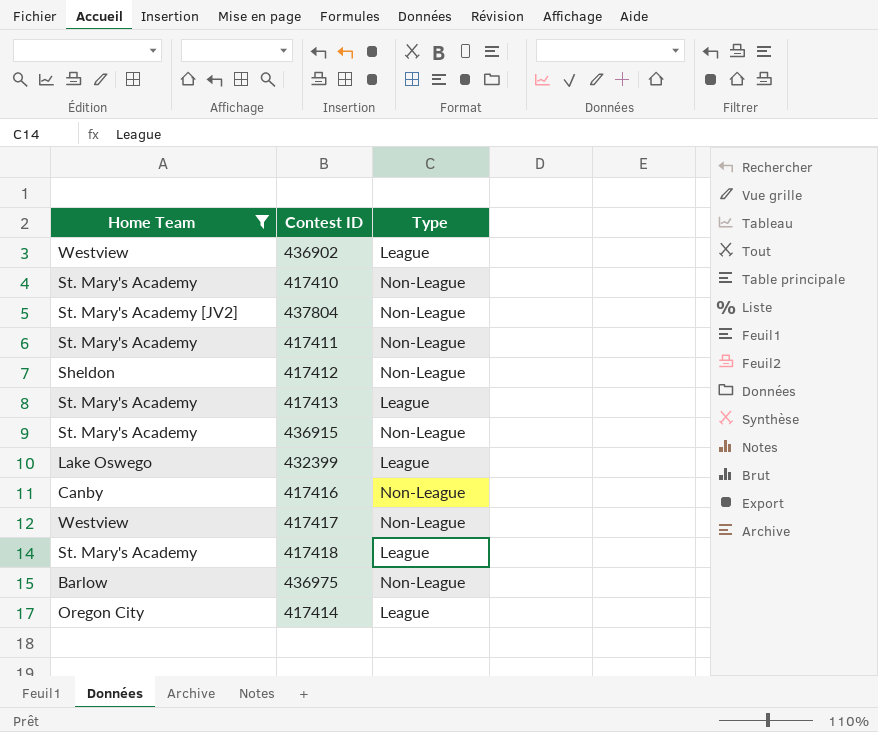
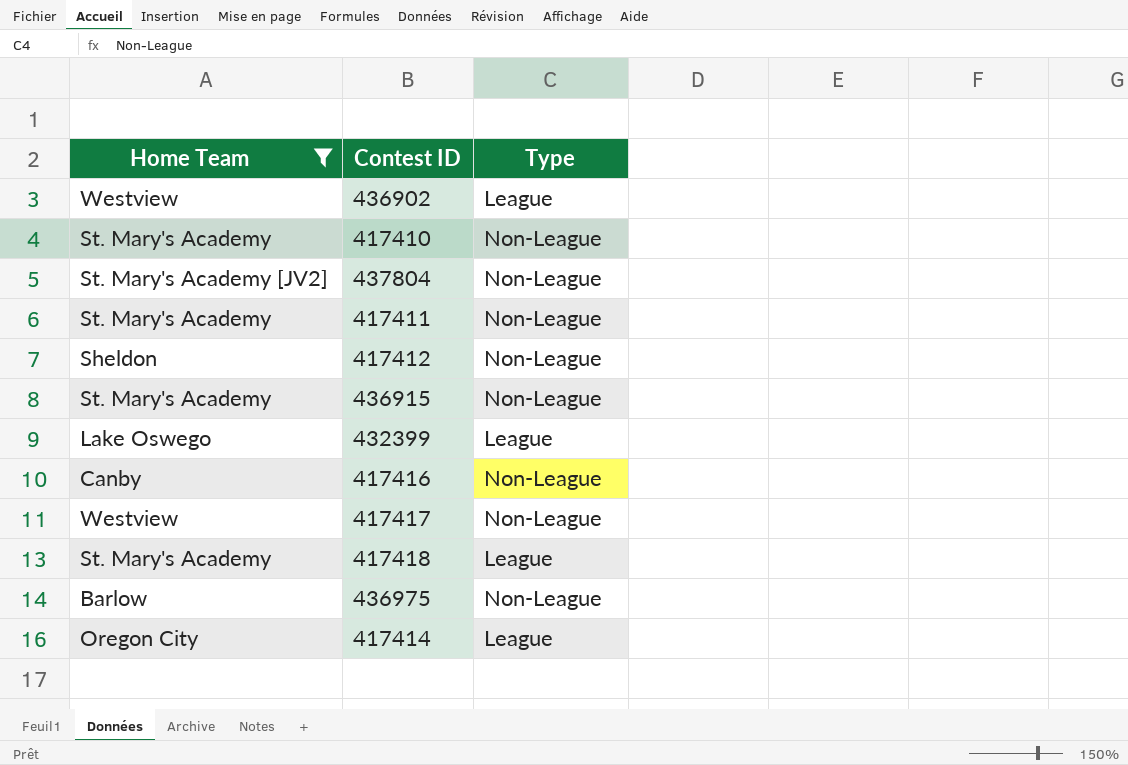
row 417413: St. Mary's Academy | League -> none

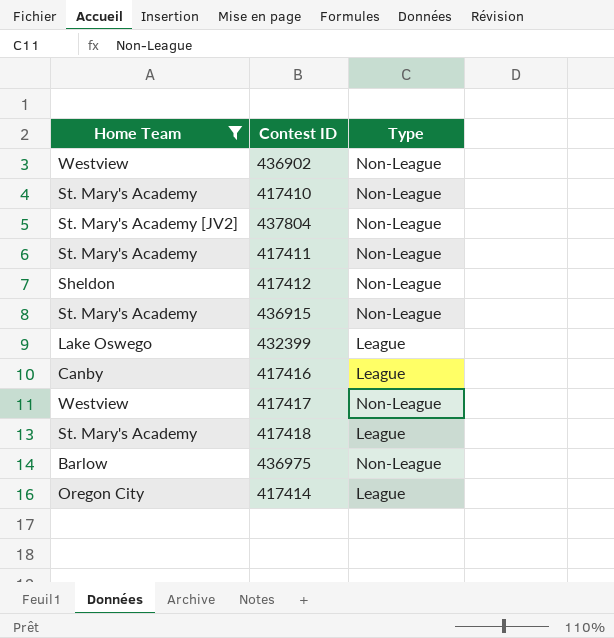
436902 | Type: League -> Non-League
417416 | Type: Non-League -> League

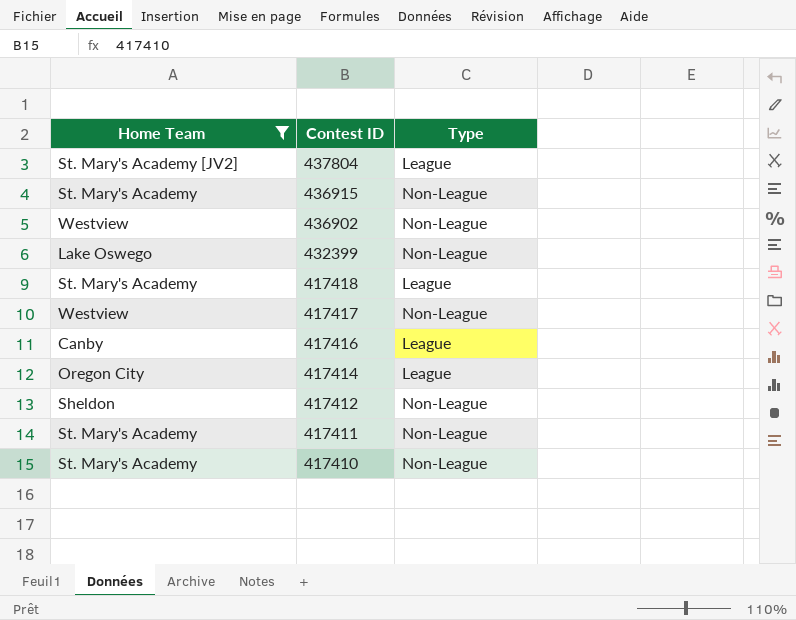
row order: none -> Contest ID descending
row 436975: Barlow | Non-League -> none
437804 | Type: Non-League -> League
432399 | Type: League -> Non-League

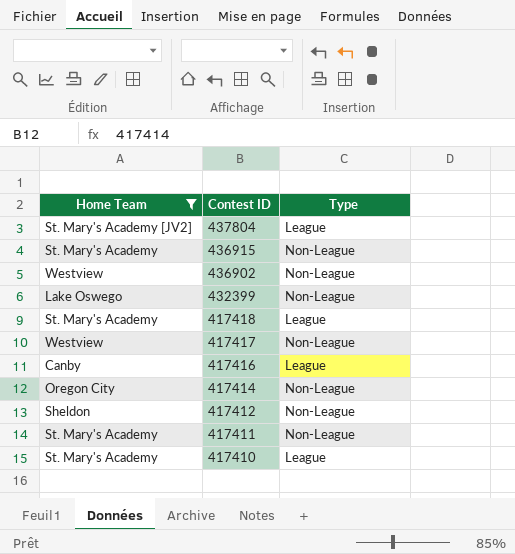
417414 | Type: League -> Non-League
417410 | Type: Non-League -> League

